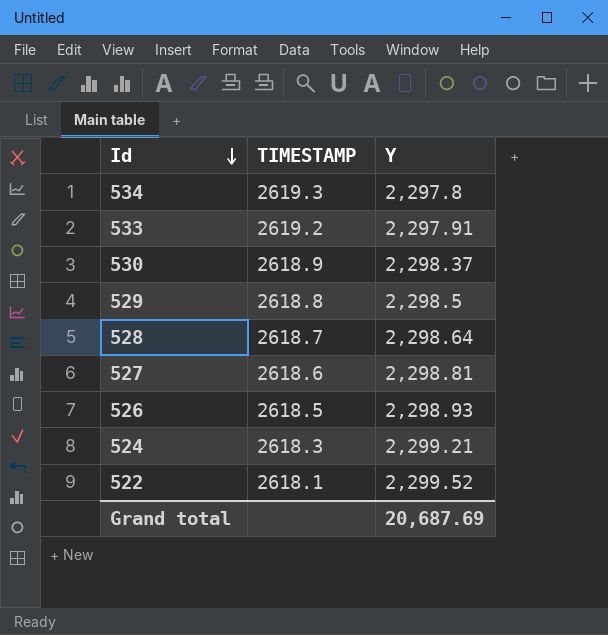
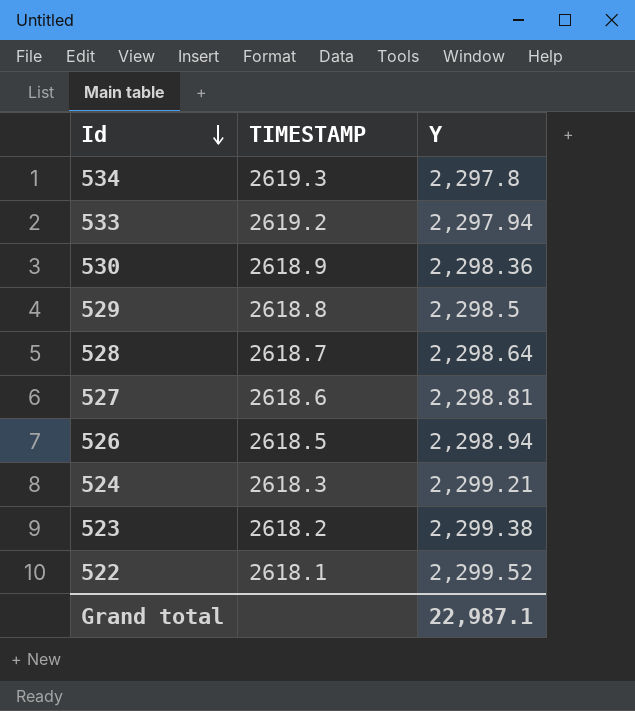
533 | Y: 2,297.91 -> 2,297.94
530 | Y: 2,298.37 -> 2,298.36
526 | Y: 2,298.93 -> 2,298.94
row 523: none -> 2618.2 | 2,299.38
Grand total | Y: 20,687.69 -> 22,987.1

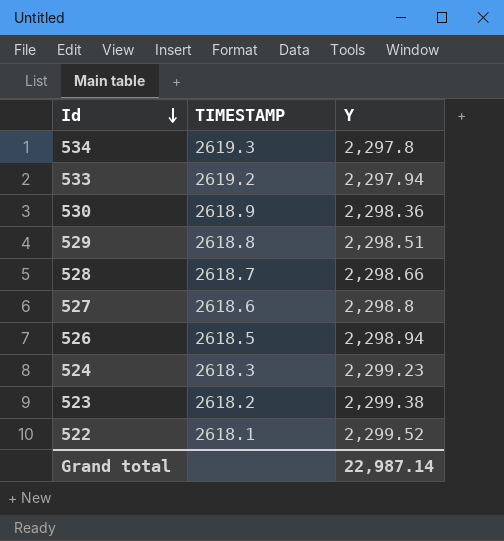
529 | Y: 2,298.5 -> 2,298.51
528 | Y: 2,298.64 -> 2,298.66
527 | Y: 2,298.81 -> 2,298.8
524 | Y: 2,299.21 -> 2,299.23
Grand total | Y: 22,987.1 -> 22,987.14

